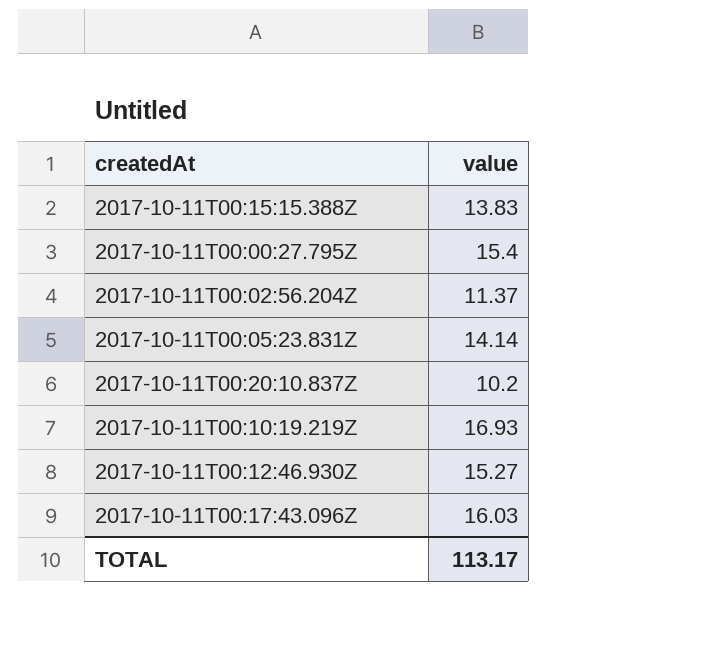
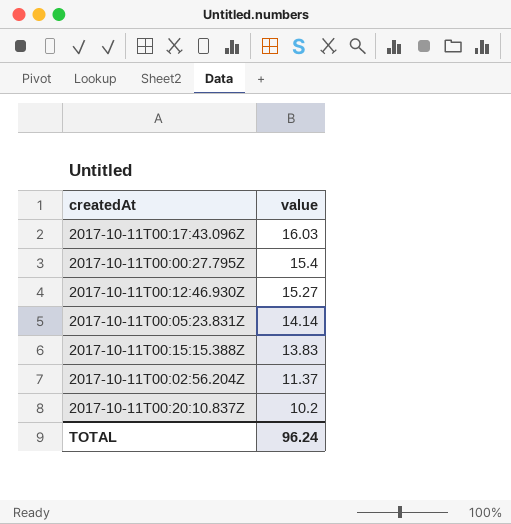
row order: none -> value descending
row 2017-10-11T00:10:19.219Z: 16.93 -> none
TOTAL | value: 113.17 -> 96.24

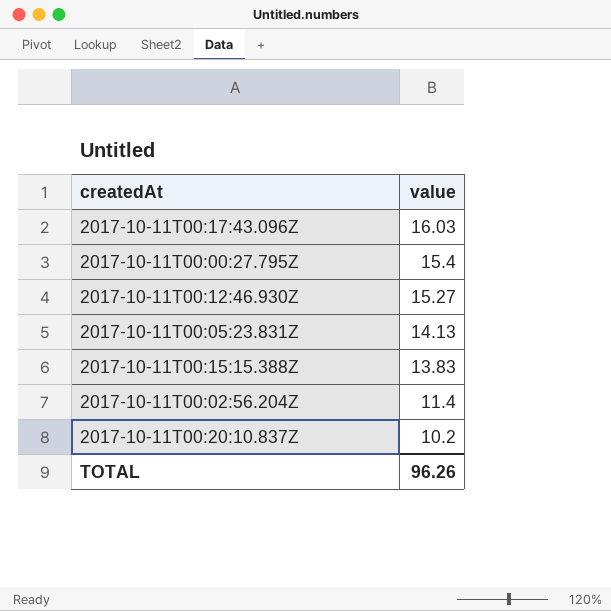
2017-10-11T00:05:23.831Z | value: 14.14 -> 14.13
2017-10-11T00:02:56.204Z | value: 11.37 -> 11.4
TOTAL | value: 96.24 -> 96.26

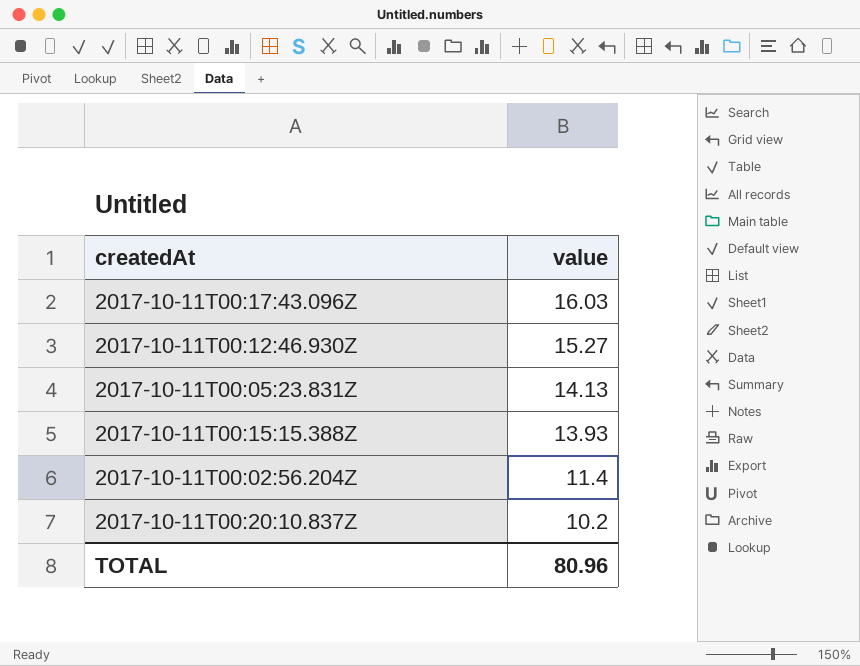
row 2017-10-11T00:00:27.795Z: 15.4 -> none
2017-10-11T00:15:15.388Z | value: 13.83 -> 13.93
TOTAL | value: 96.26 -> 80.96

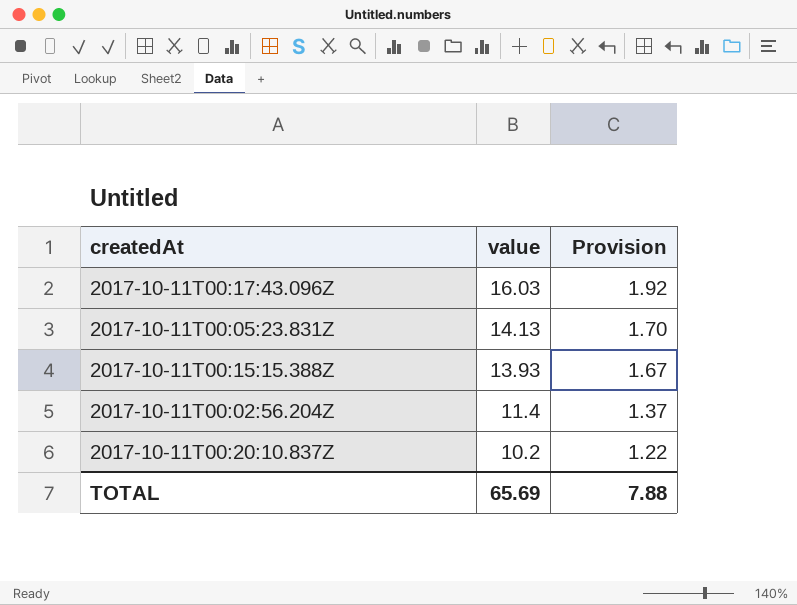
column Provision | formula: none -> [value] * 0.12
row 2017-10-11T00:12:46.930Z: 15.27 -> none
TOTAL | value: 80.96 -> 65.69

